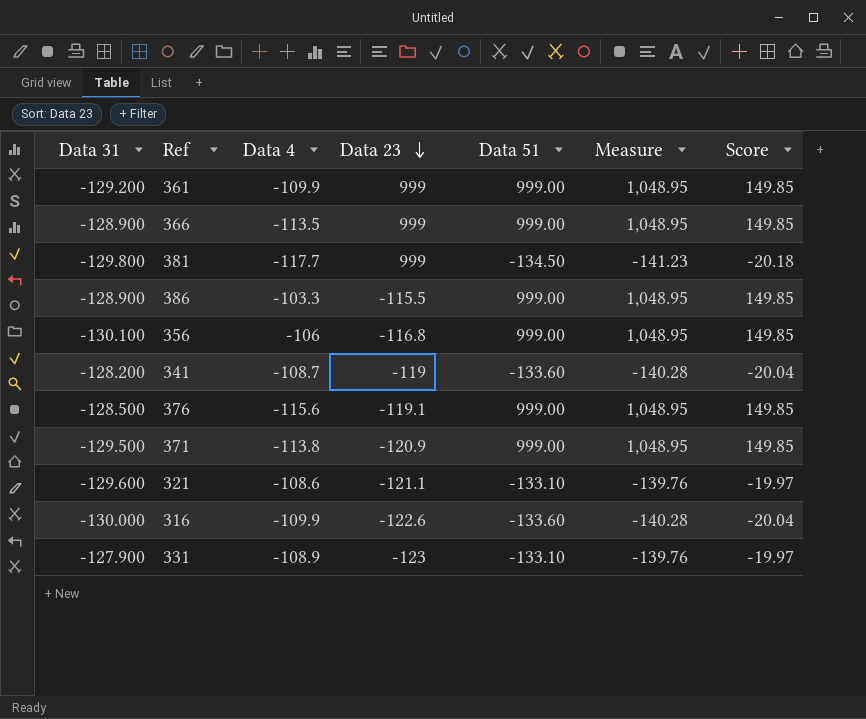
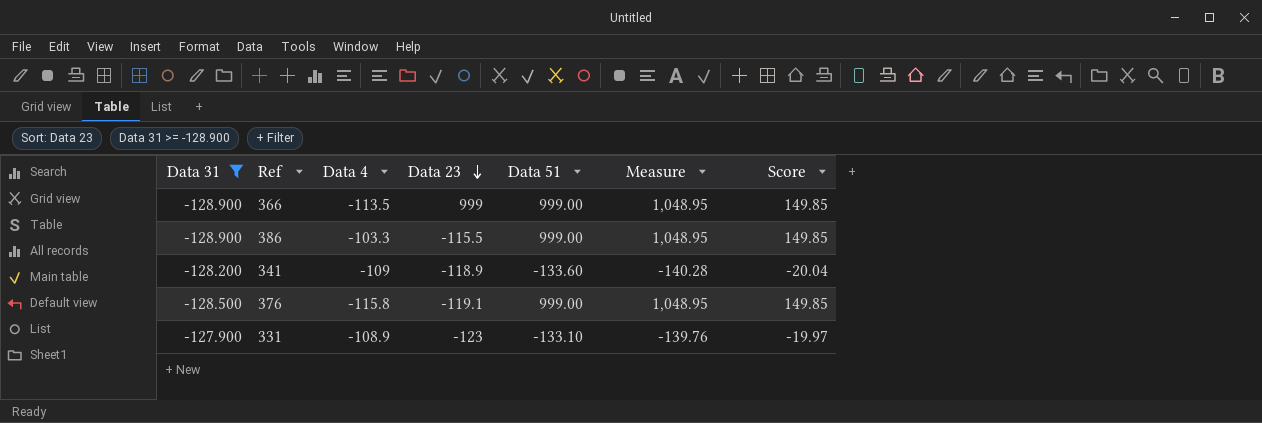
filter: none -> Data 31 >= -128.900
341 | Data 4: -108.7 -> -109
341 | Data 23: -119 -> -118.9
376 | Data 4: -115.6 -> -115.8

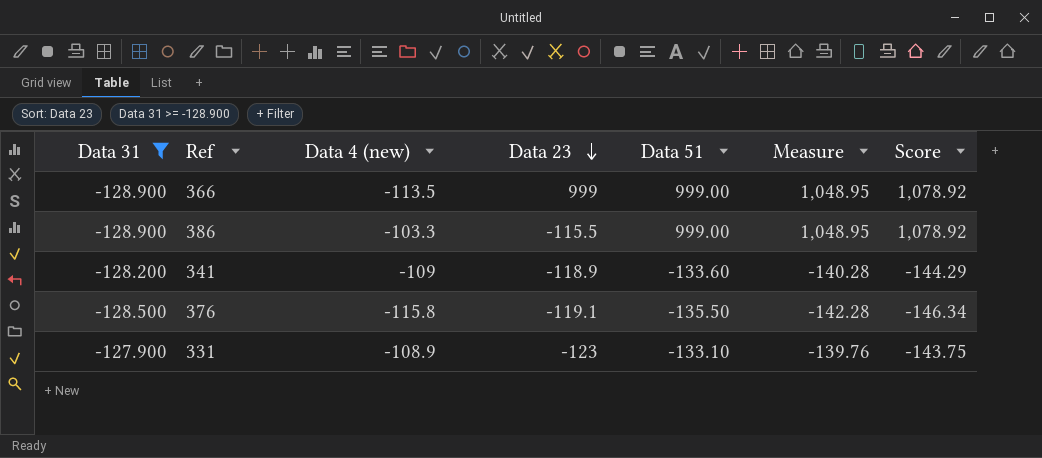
column name: Data 4 -> Data 4 (new)
column Score | formula: [Data 51] * 0.15 -> [Data 51] * 1.08
376 | Data 51: 999.00 -> -135.50
376 | Measure: 1,048.95 -> -142.28

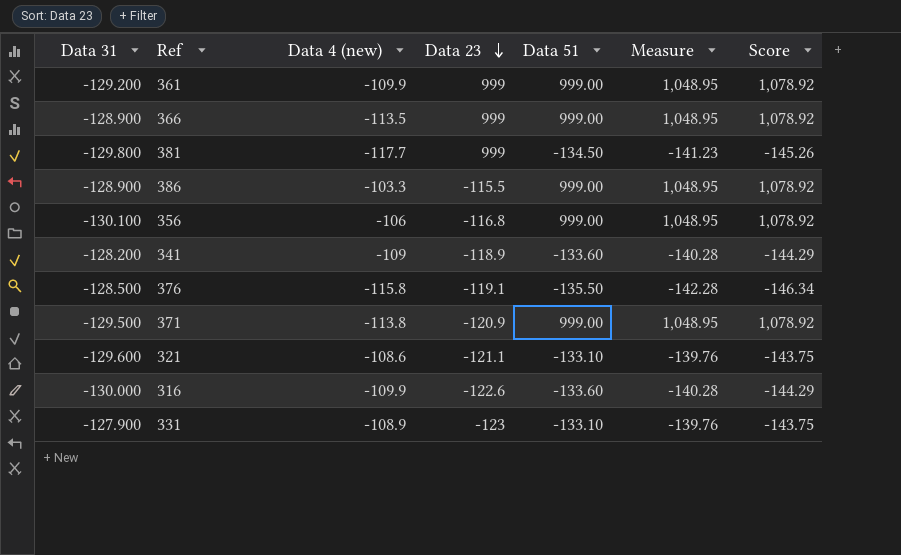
filter: Data 31 >= -128.900 -> none

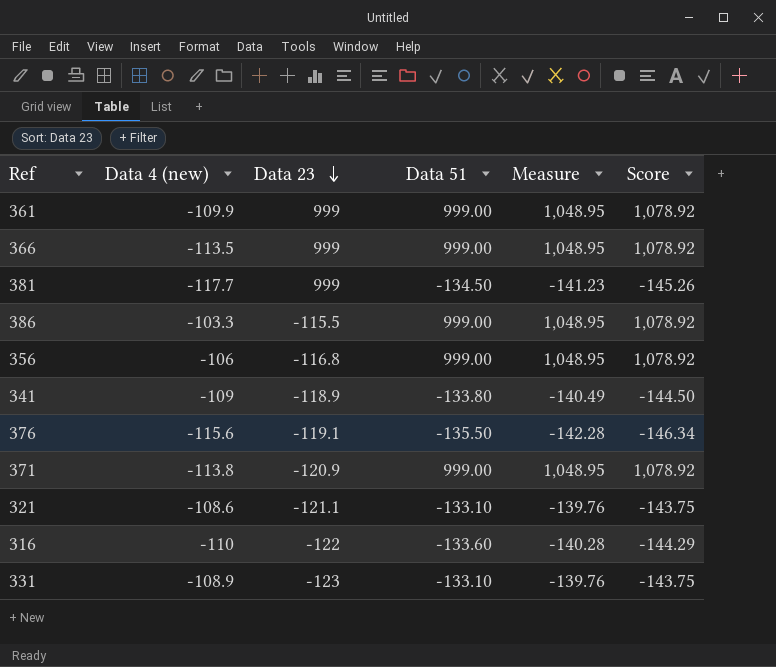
column Data 31 | position: 1 -> none
341 | Data 51: -133.60 -> -133.80
341 | Measure: -140.28 -> -140.49
341 | Score: -144.29 -> -144.50
376 | Data 4 (new): -115.8 -> -115.6
316 | Data 4 (new): -109.9 -> -110
316 | Data 23: -122.6 -> -122

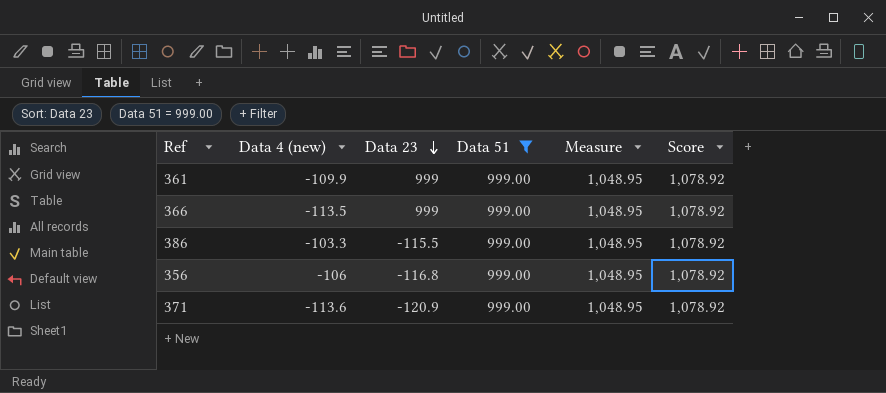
filter: none -> Data 51 = 999.00
371 | Data 4 (new): -113.8 -> -113.6

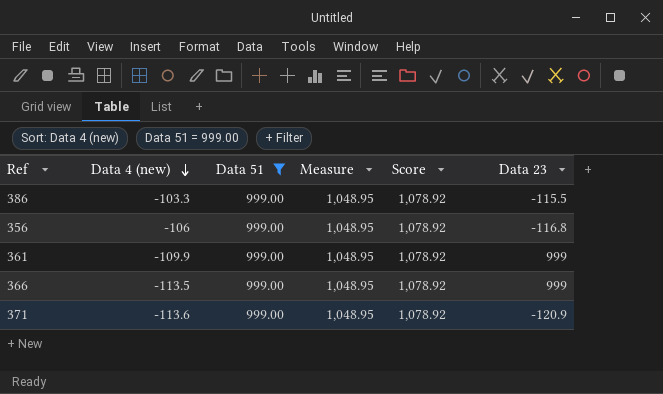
row order: Data 23 descending -> Data 4 (new) descending
column Data 23 | position: 3 -> 6

